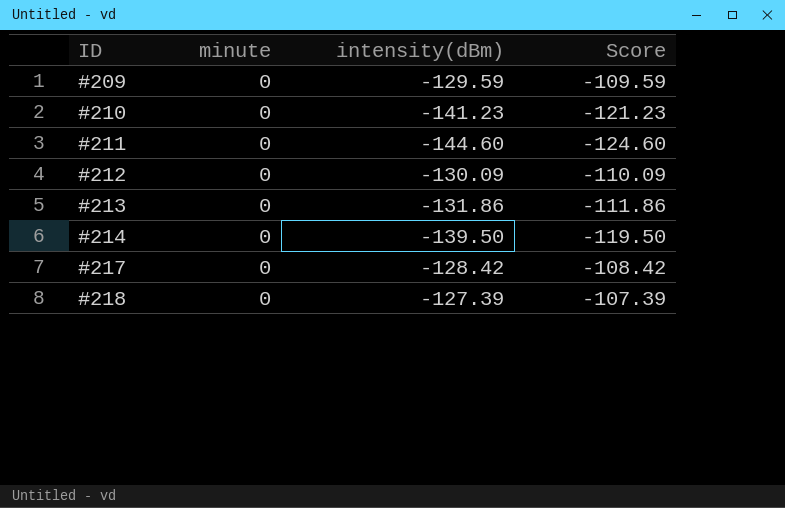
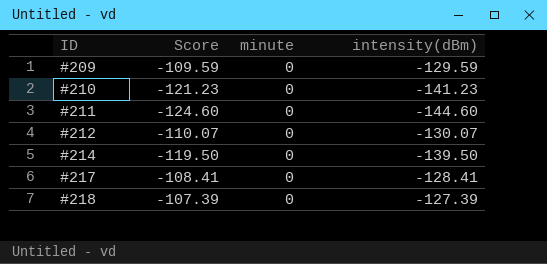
column Score | position: 4 -> 2
row #213: 0 | -131.86 | -111.86 -> none
#212 | Score: -110.09 -> -110.07
#212 | intensity(dBm): -130.09 -> -130.07
#217 | Score: -108.42 -> -108.41
#217 | intensity(dBm): -128.42 -> -128.41

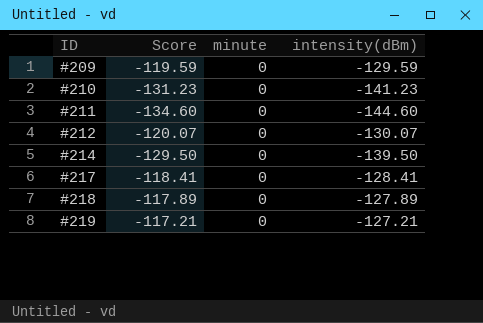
column Score | formula: [intensity(dBm)] + 20 -> [intensity(dBm)] + 10
#218 | intensity(dBm): -127.39 -> -127.89
row #219: none -> -117.21 | 0 | -127.21

